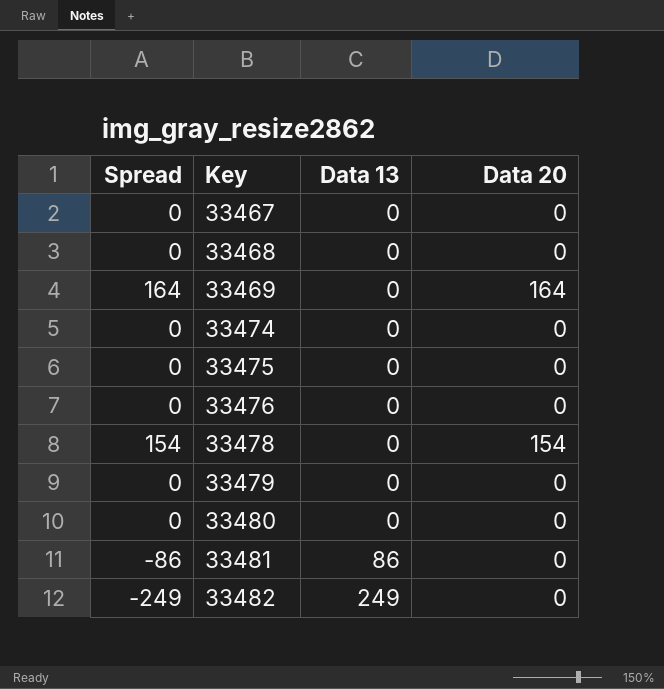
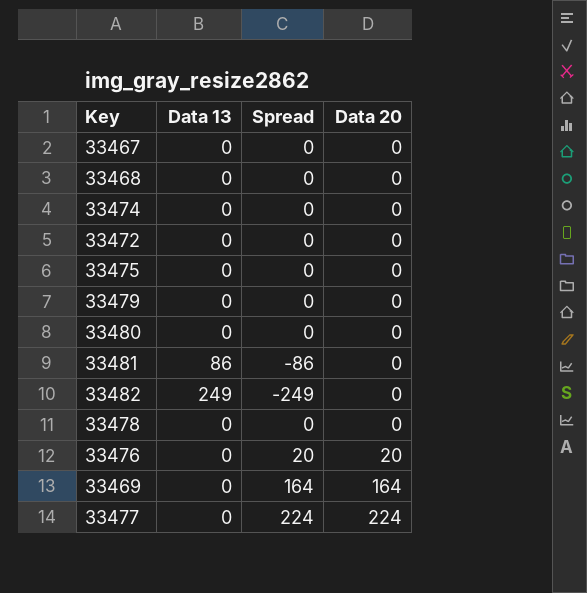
row order: Key ascending -> Data 20 ascending
column Spread | position: 1 -> 3
row 33472: none -> 0 | 0 | 0
33478 | Spread: 154 -> 0
33478 | Data 20: 154 -> 0
33476 | Spread: 0 -> 20
33476 | Data 20: 0 -> 20
row 33477: none -> 0 | 224 | 224

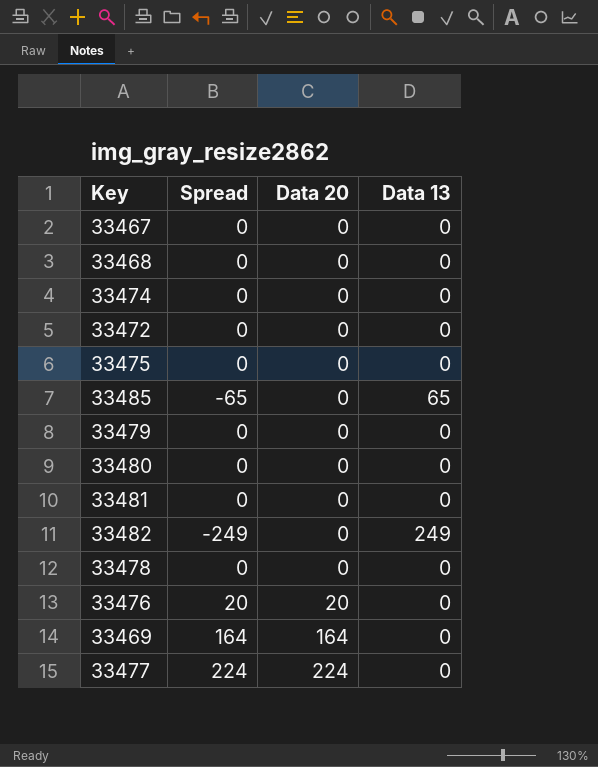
column Data 13 | position: 2 -> 4
row 33485: none -> -65 | 0 | 65
33481 | Spread: -86 -> 0
33481 | Data 13: 86 -> 0

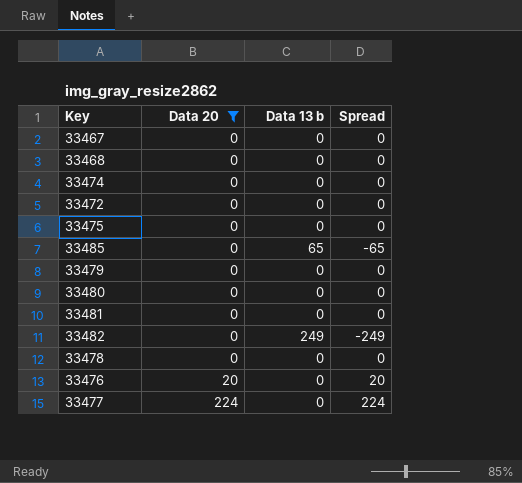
filter: none -> Data 20 != 164
column name: Data 13 -> Data 13 b
column Spread | position: 2 -> 4

